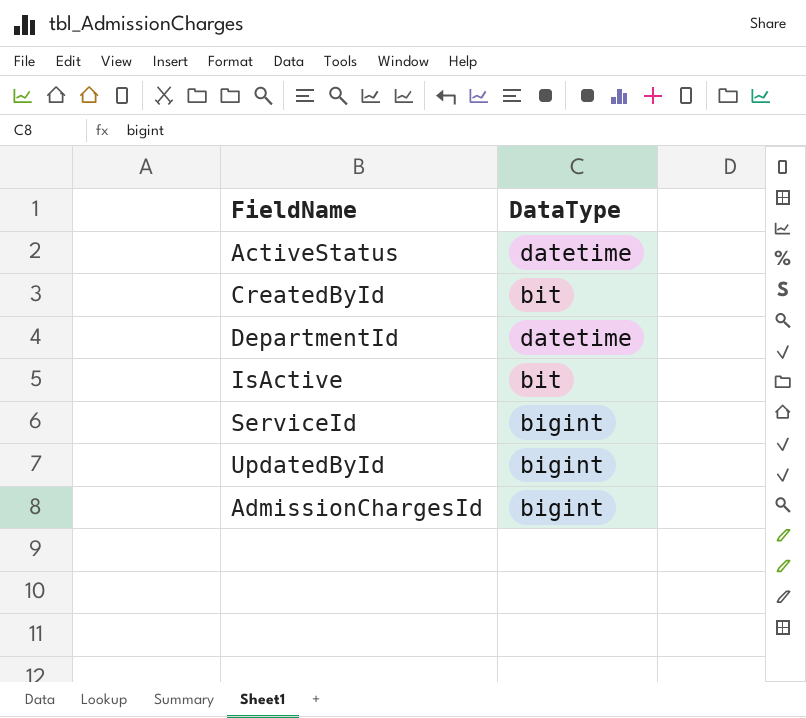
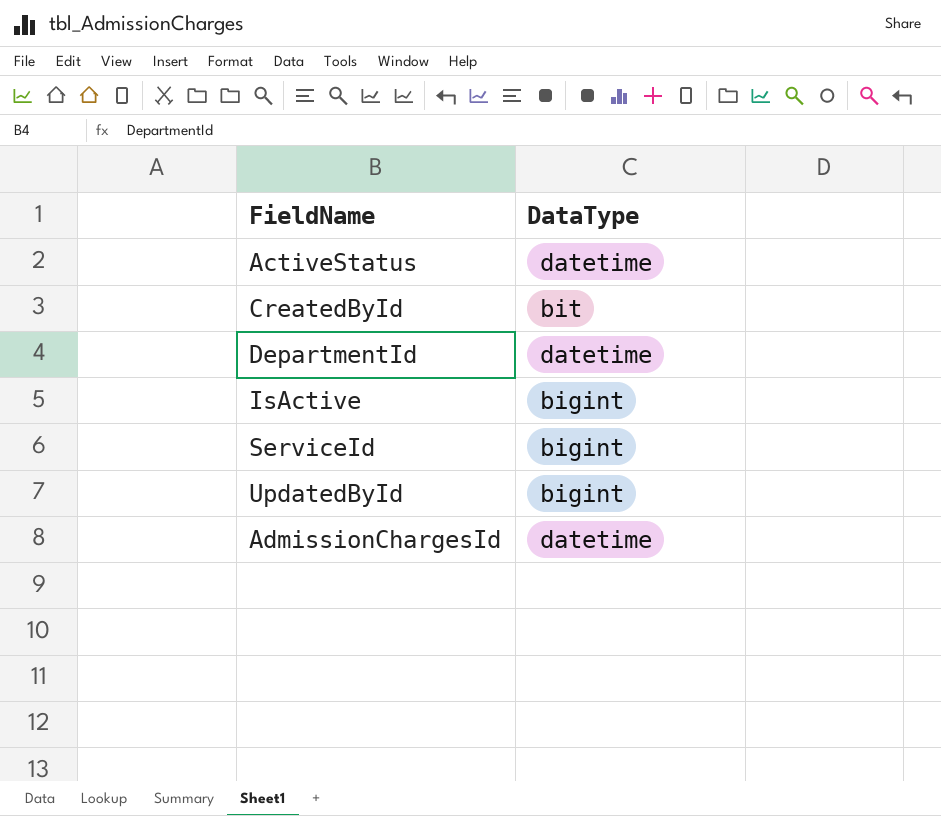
IsActive | DataType: bit -> bigint
AdmissionChargesId | DataType: bigint -> datetime

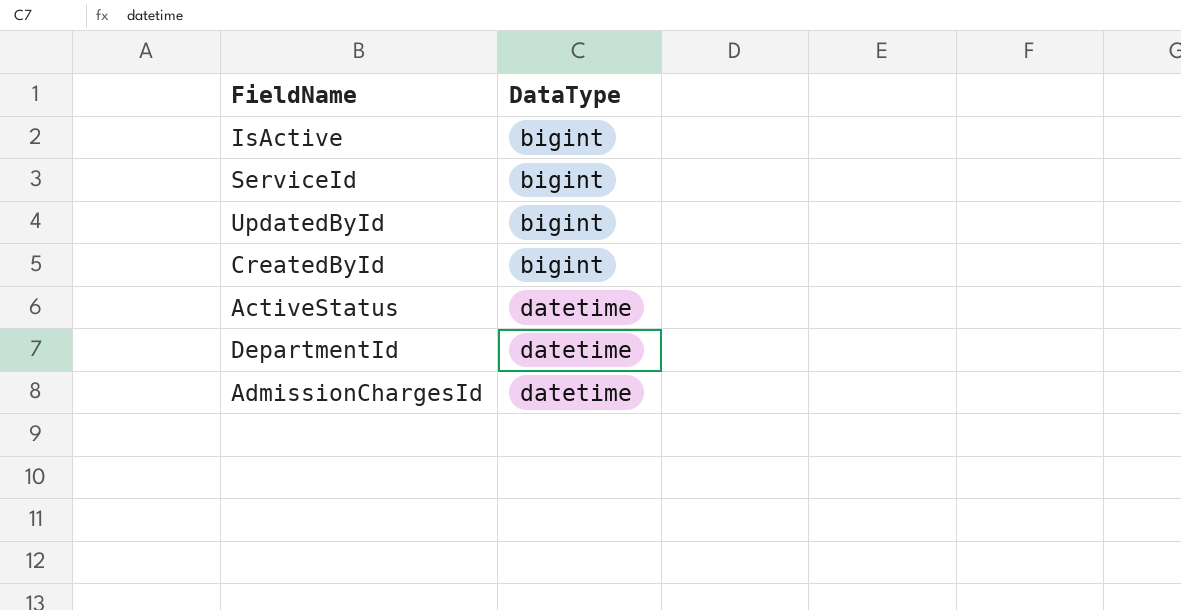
row order: none -> DataType ascending
CreatedById | DataType: bit -> bigint

